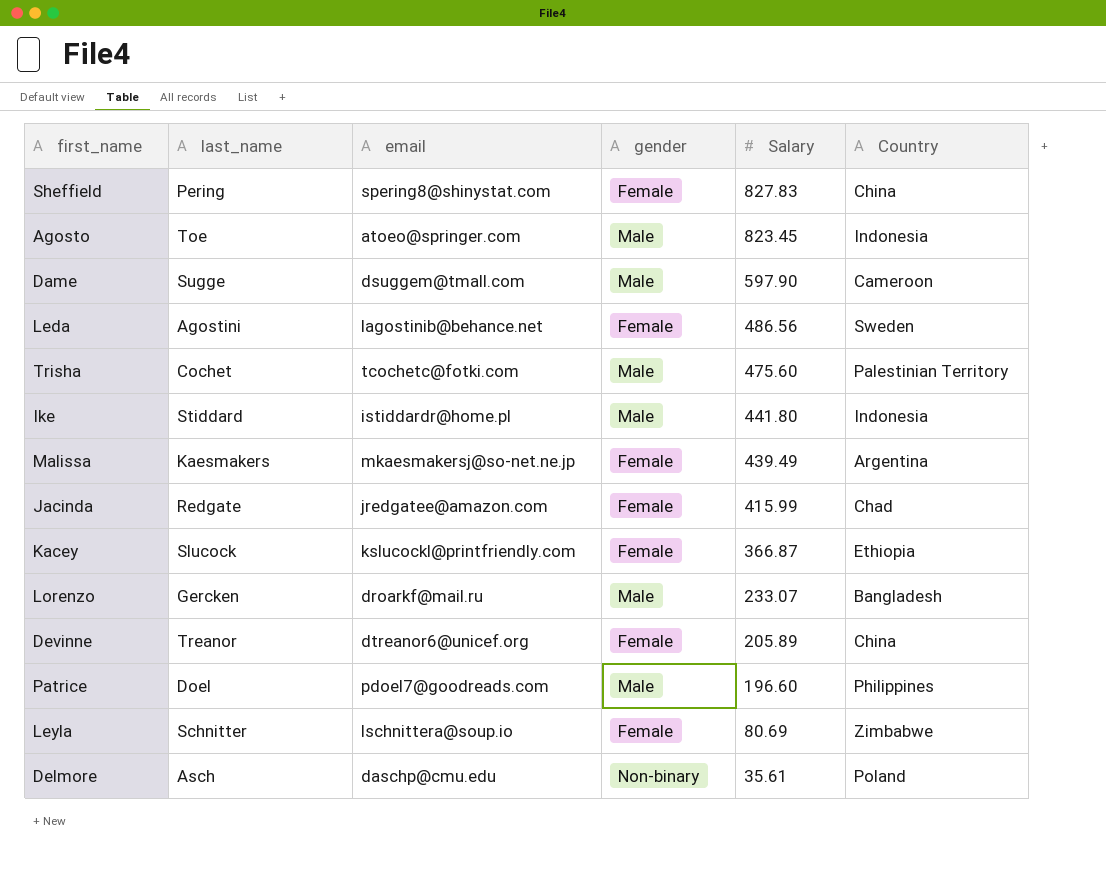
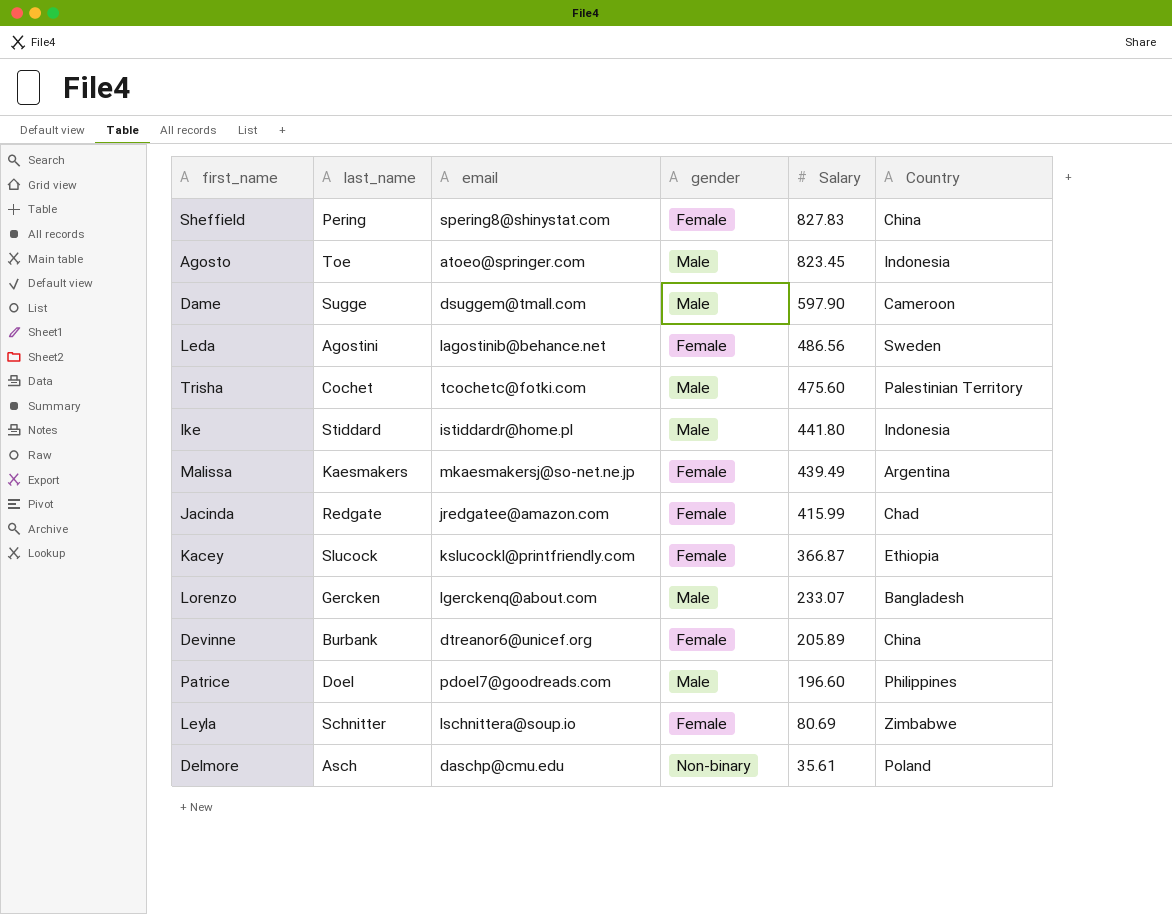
Lorenzo | email: droarkf@mail.ru -> lgerckenq@about.com
Devinne | last_name: Treanor -> Burbank

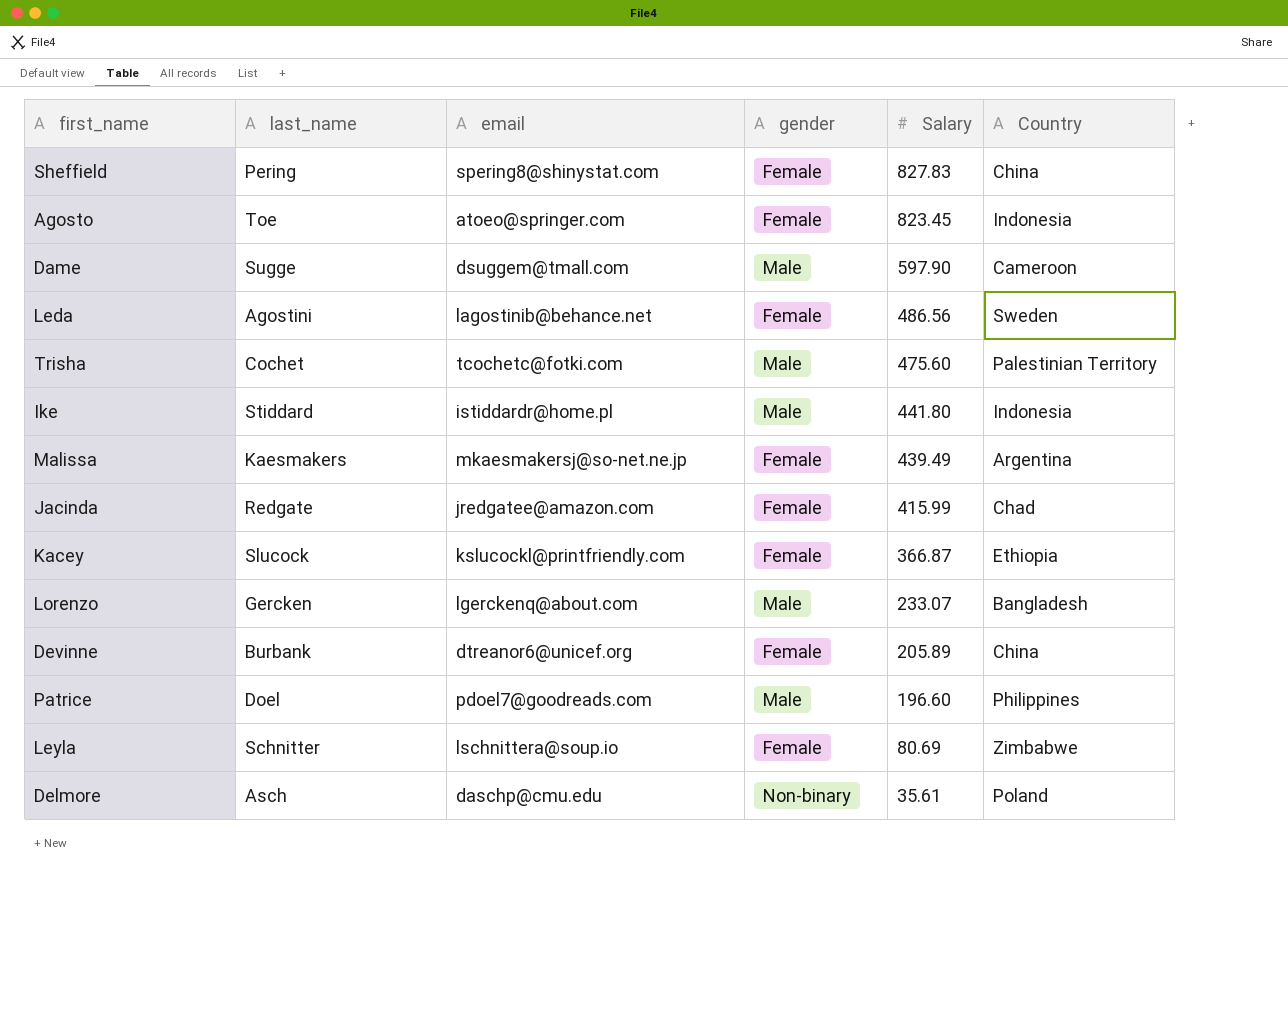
Agosto | gender: Male -> Female

